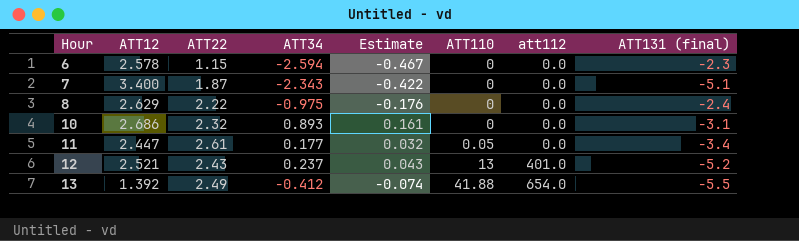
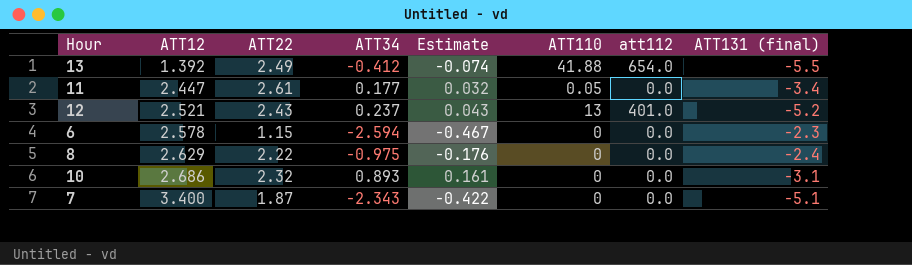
row order: Hour ascending -> ATT12 ascending

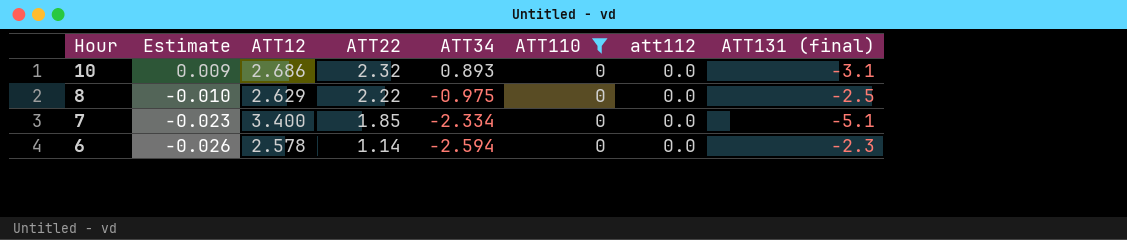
filter: none -> ATT110 = 0
row order: ATT12 ascending -> Hour descending
column Estimate | formula: [ATT34] * 0.18 -> [ATT34] * 0.01
column Estimate | position: 5 -> 2
8 | ATT131 (final): -2.4 -> -2.5
7 | ATT22: 1.87 -> 1.85
7 | ATT34: -2.343 -> -2.334
6 | ATT22: 1.15 -> 1.14

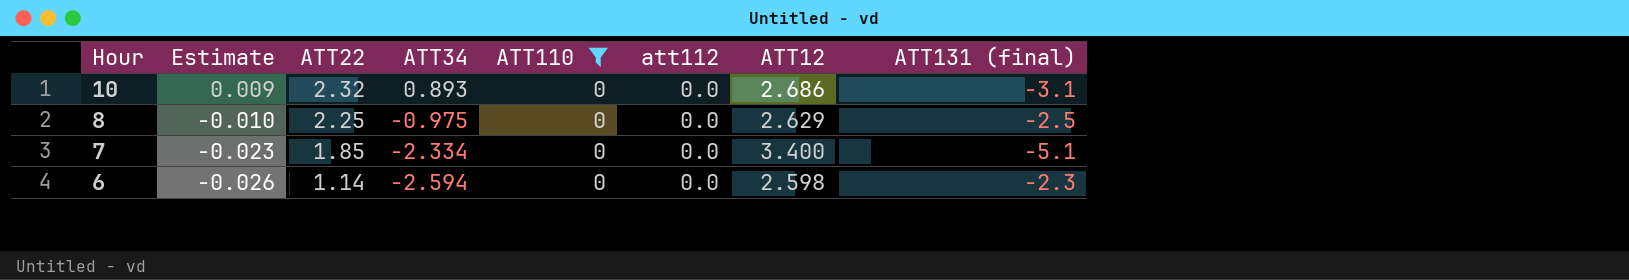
column ATT12 | position: 3 -> 7
8 | ATT22: 2.22 -> 2.25
6 | ATT12: 2.578 -> 2.598

